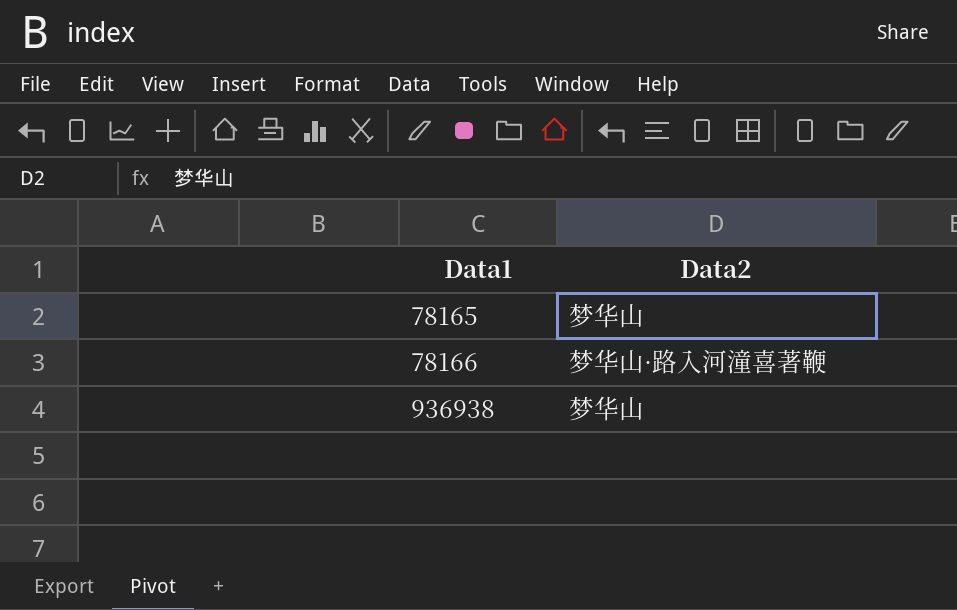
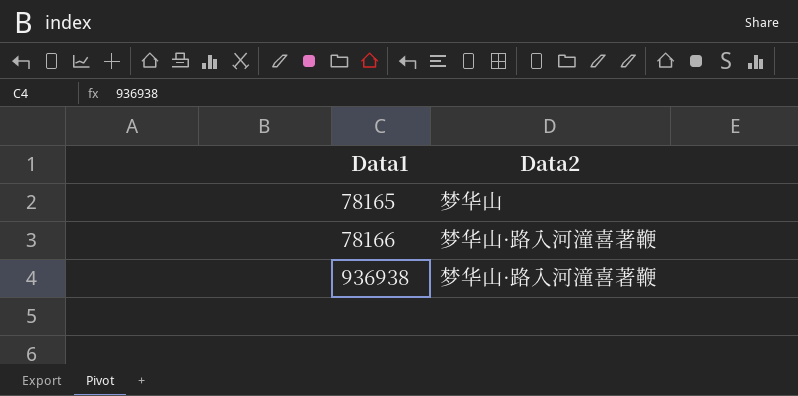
936938 | Data2: 梦华山 -> 梦华山·路入河潼喜著鞭

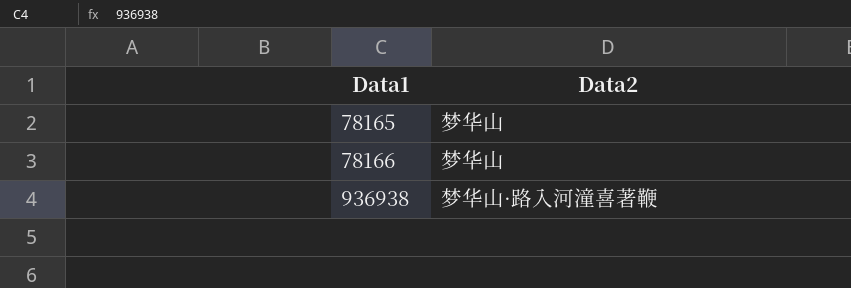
78166 | Data2: 梦华山·路入河潼喜著鞭 -> 梦华山

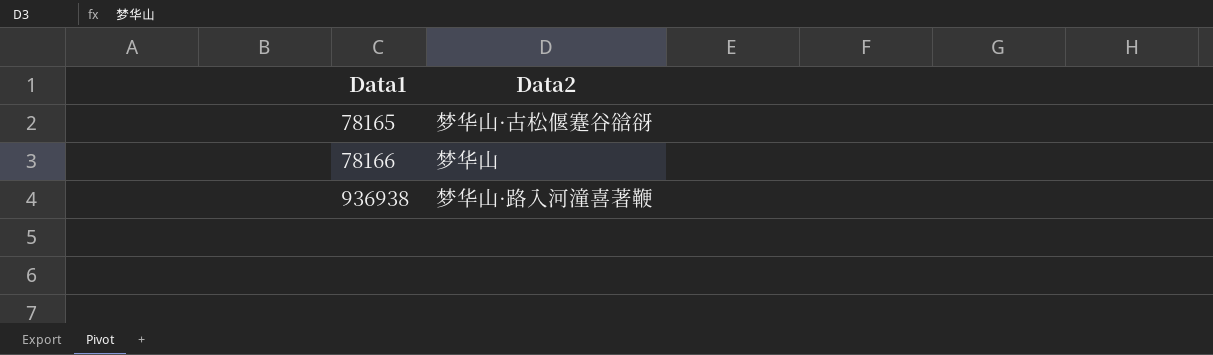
78165 | Data2: 梦华山 -> 梦华山·古松偃蹇谷谽谺

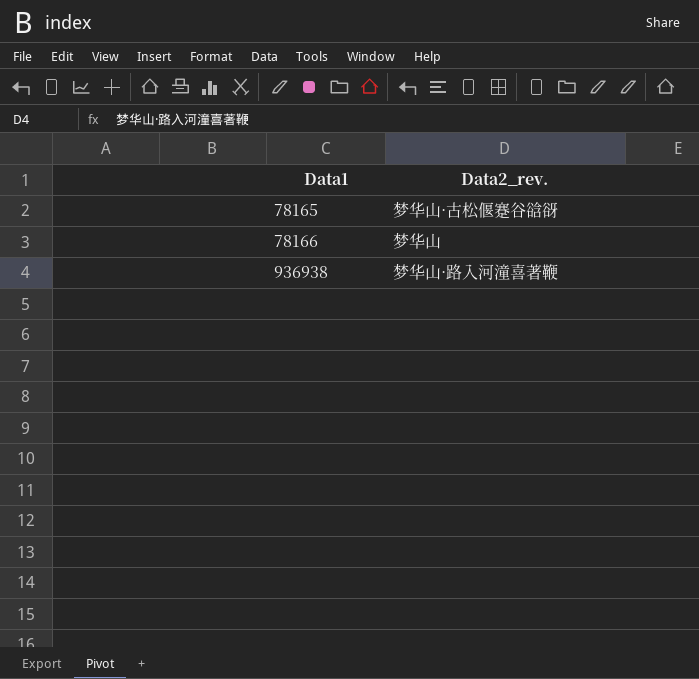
column name: Data2 -> Data2_rev.

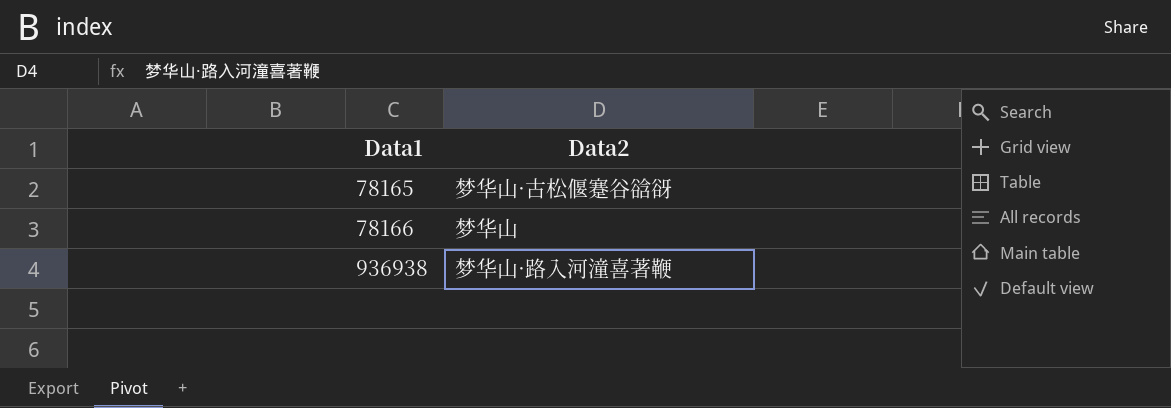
column name: Data2_rev. -> Data2

